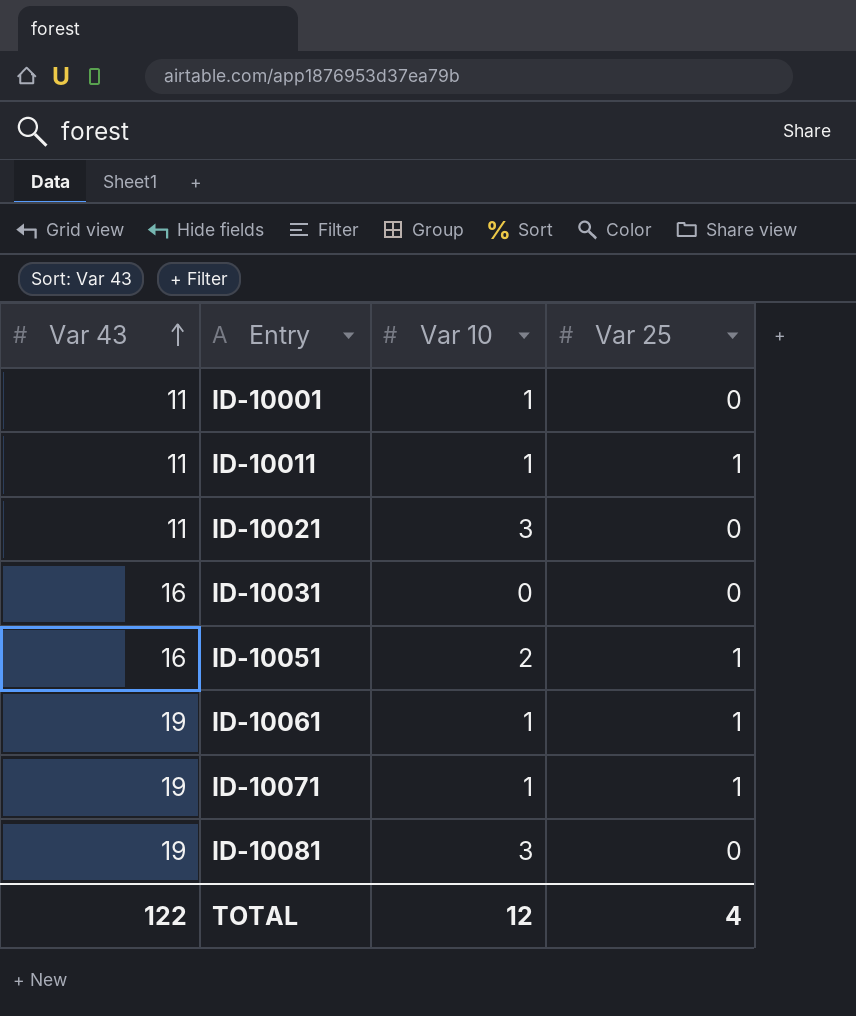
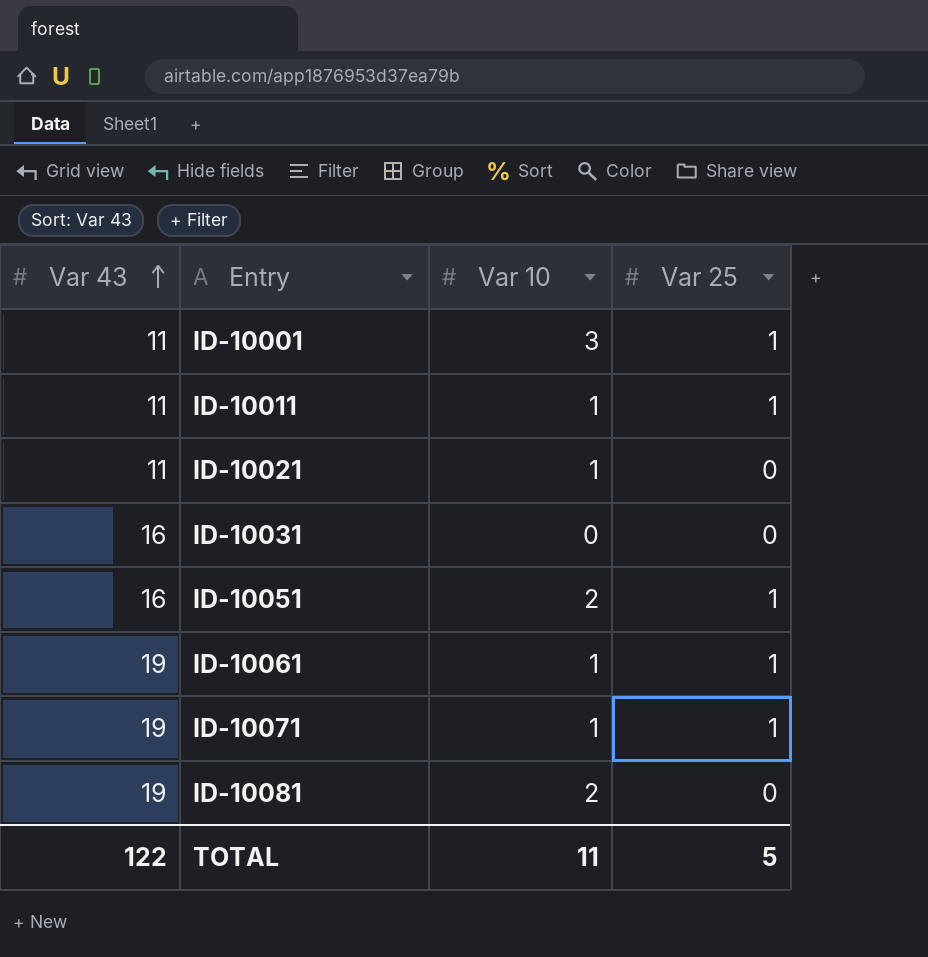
ID-10001 | Var 10: 1 -> 3
ID-10001 | Var 25: 0 -> 1
ID-10021 | Var 10: 3 -> 1
ID-10081 | Var 10: 3 -> 2
TOTAL | Var 10: 12 -> 11
TOTAL | Var 25: 4 -> 5

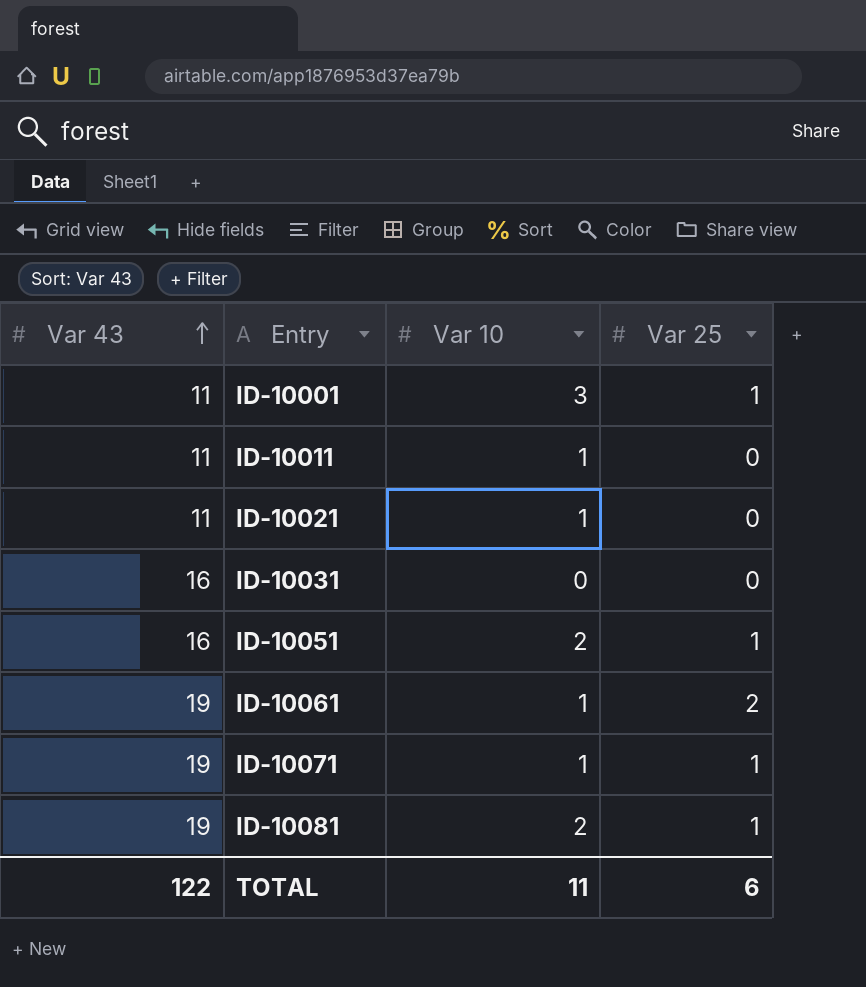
ID-10011 | Var 25: 1 -> 0
ID-10061 | Var 25: 1 -> 2
ID-10081 | Var 25: 0 -> 1
TOTAL | Var 25: 5 -> 6

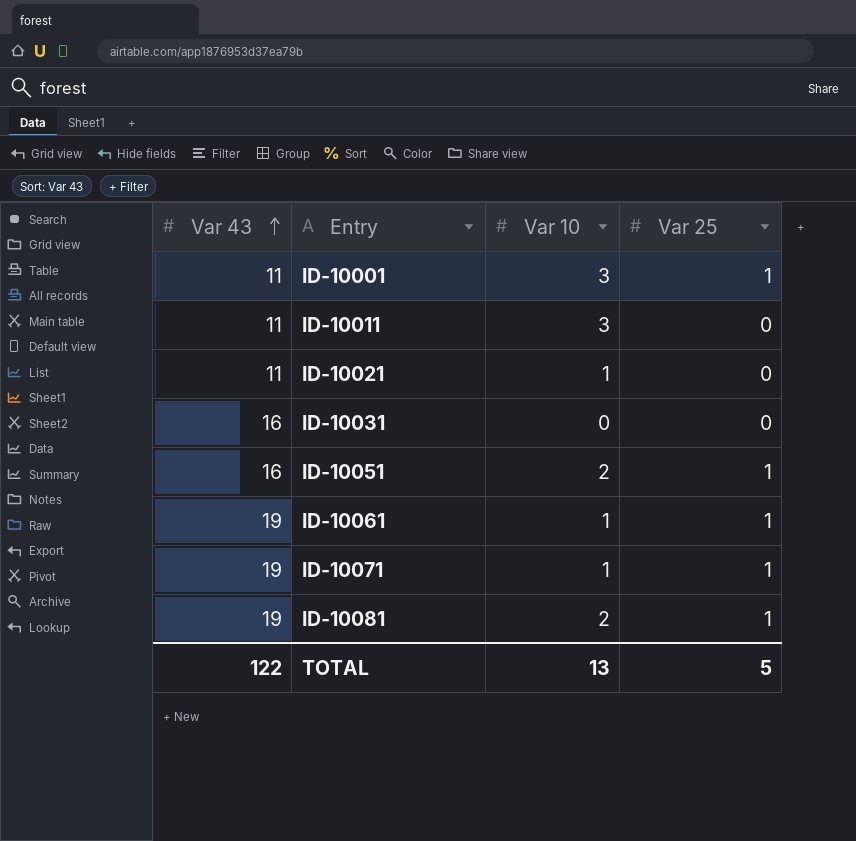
ID-10011 | Var 10: 1 -> 3
ID-10061 | Var 25: 2 -> 1
TOTAL | Var 10: 11 -> 13
TOTAL | Var 25: 6 -> 5

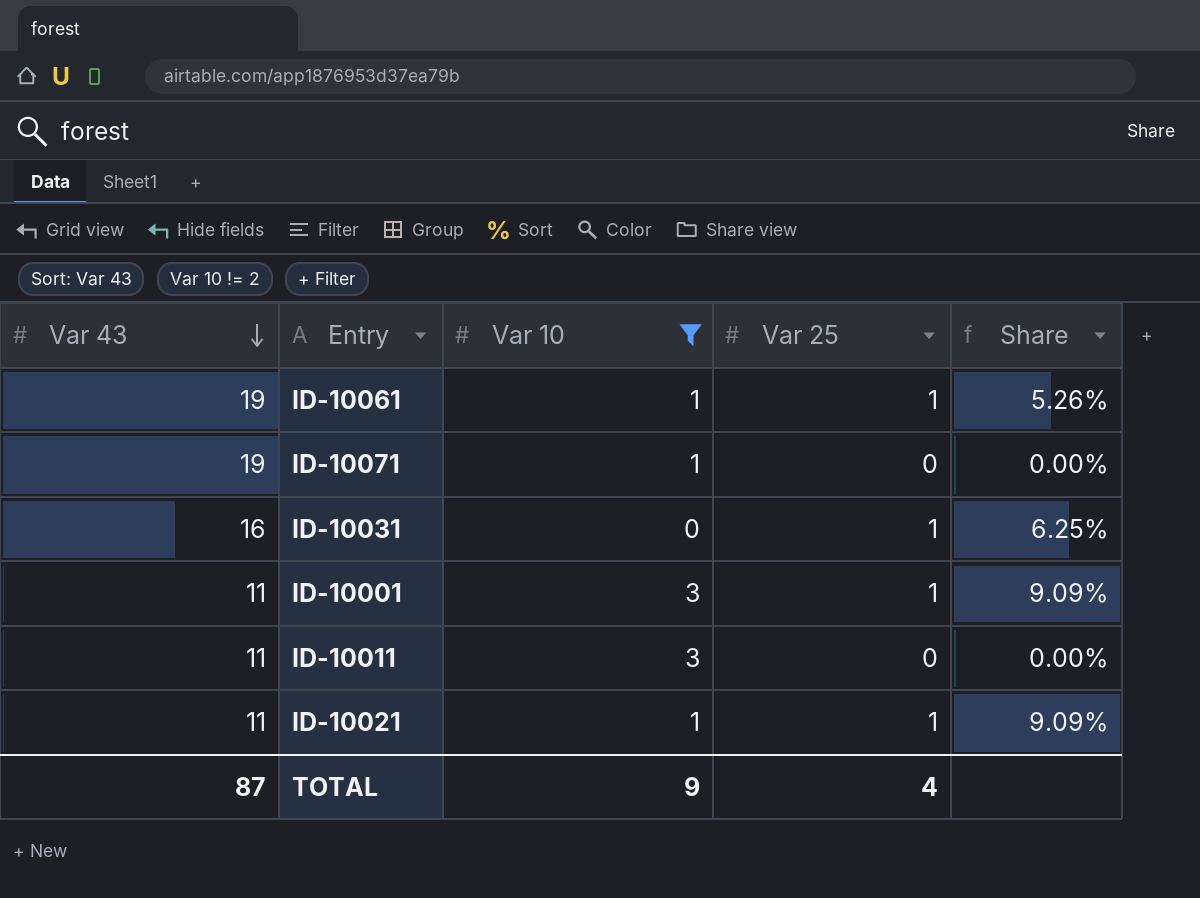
filter: none -> Var 10 != 2
row order: Var 43 ascending -> Var 43 descending
column Share | formula: none -> [Var 25] / [Var 43]
ID-10071 | Var 25: 1 -> 0
ID-10031 | Var 25: 0 -> 1
ID-10021 | Var 25: 0 -> 1
TOTAL | Var 43: 122 -> 87
TOTAL | Var 10: 13 -> 9
TOTAL | Var 25: 5 -> 4

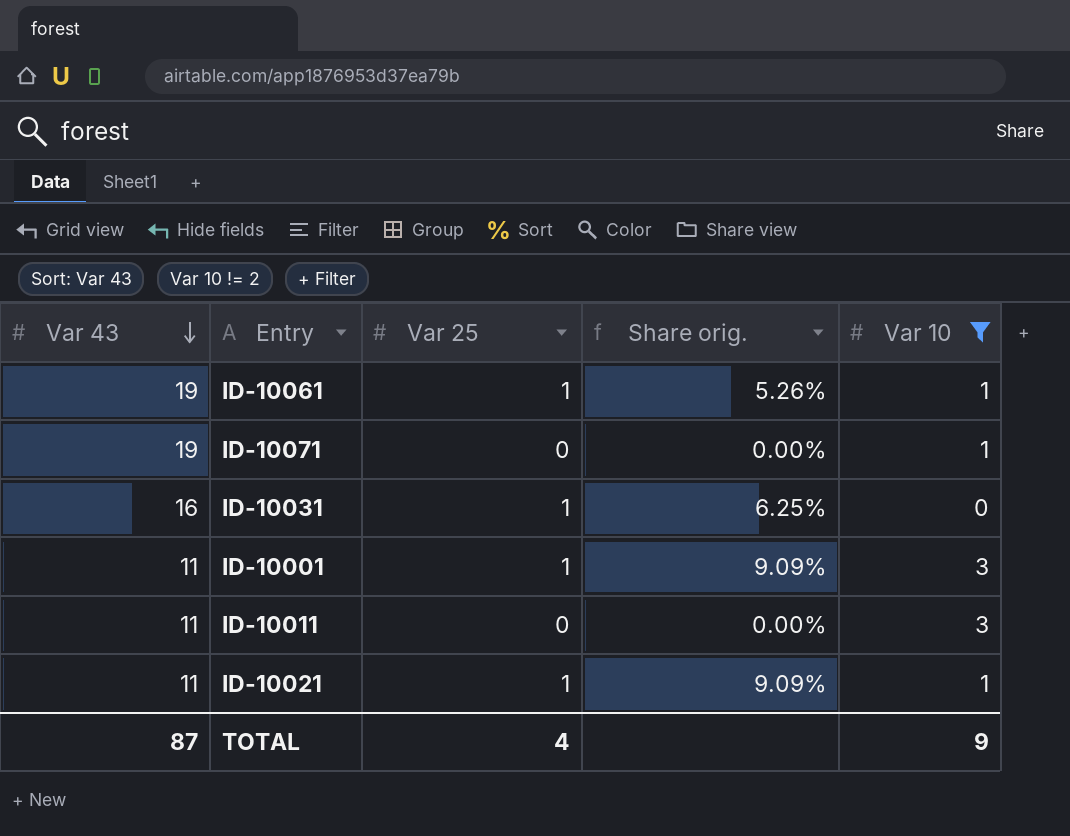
column name: Share -> Share orig.
column Var 10 | position: 3 -> 5

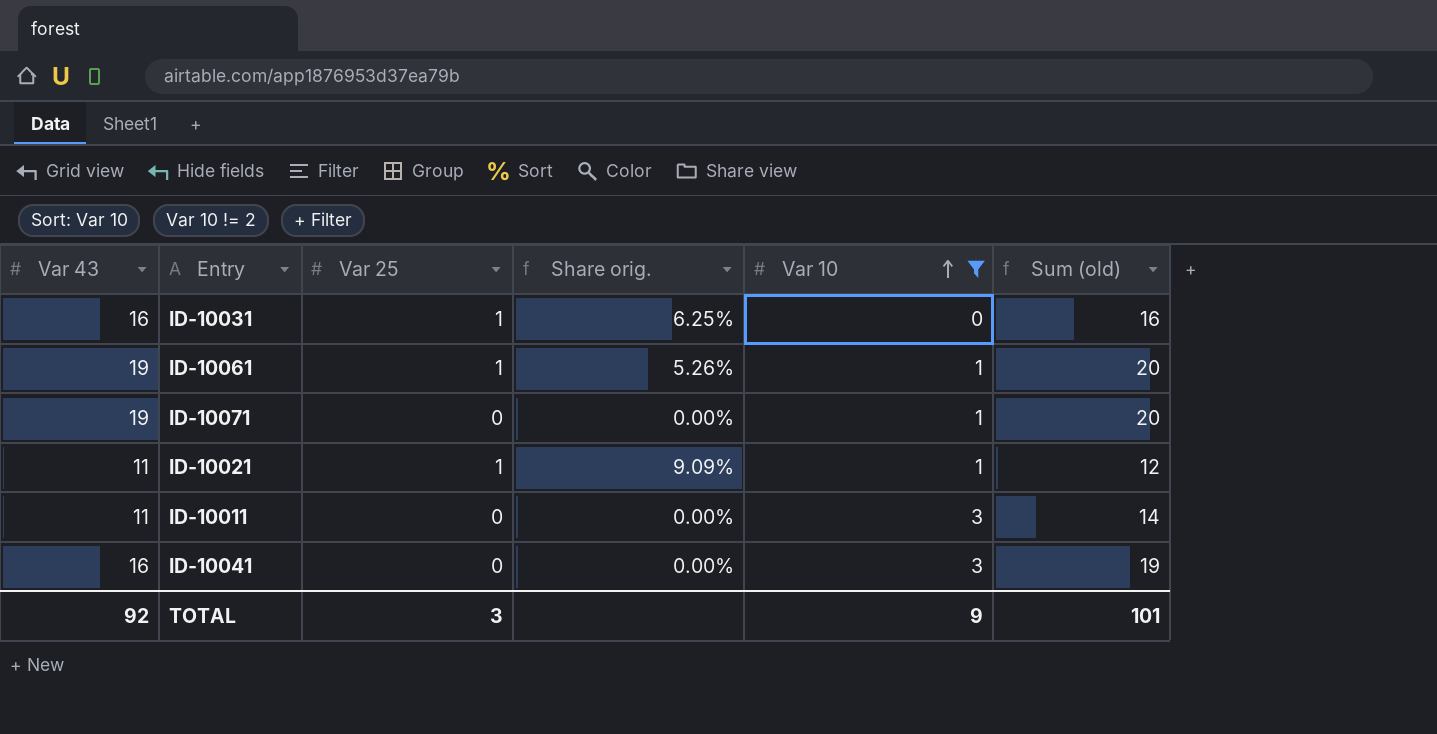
row order: Var 43 descending -> Var 10 ascending
column Sum (old) | formula: none -> [Var 43] + [Var 10]
row ID-10001: 11 | 1 | 9.09% | 3 -> none
row ID-10041: none -> 16 | 0 | 0.00% | 3 | 19
TOTAL | Var 43: 87 -> 92
TOTAL | Var 25: 4 -> 3

